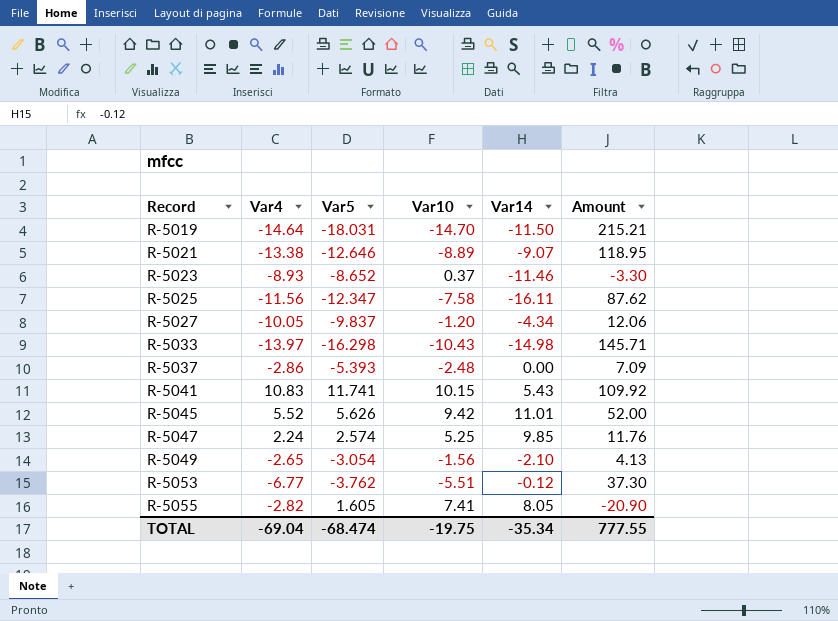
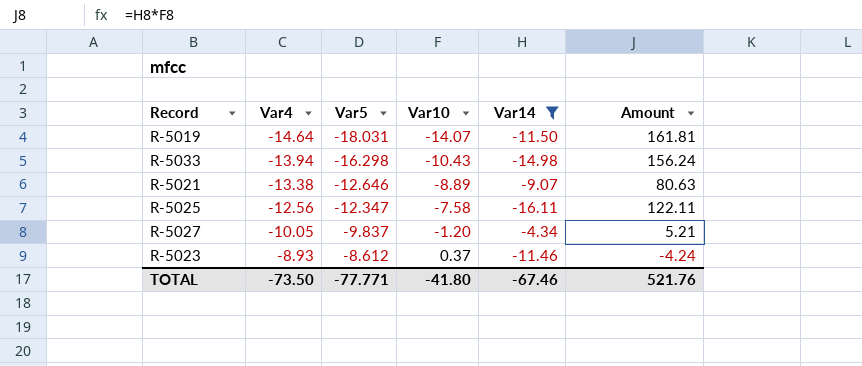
filter: none -> Var14 <= -4.34
row order: Record ascending -> Var4 ascending
column Amount | formula: [Var4] * [Var10] -> [Var10] * [Var14]
R-5019 | Var10: -14.70 -> -14.07
R-5033 | Var4: -13.97 -> -13.94
R-5025 | Var4: -11.56 -> -12.56
R-5023 | Var5: -8.652 -> -8.612
TOTAL | Var4: -69.04 -> -73.50
TOTAL | Var5: -68.474 -> -77.771
TOTAL | Var10: -19.75 -> -41.80
TOTAL | Var14: -35.34 -> -67.46
TOTAL | Amount: 777.55 -> 521.76

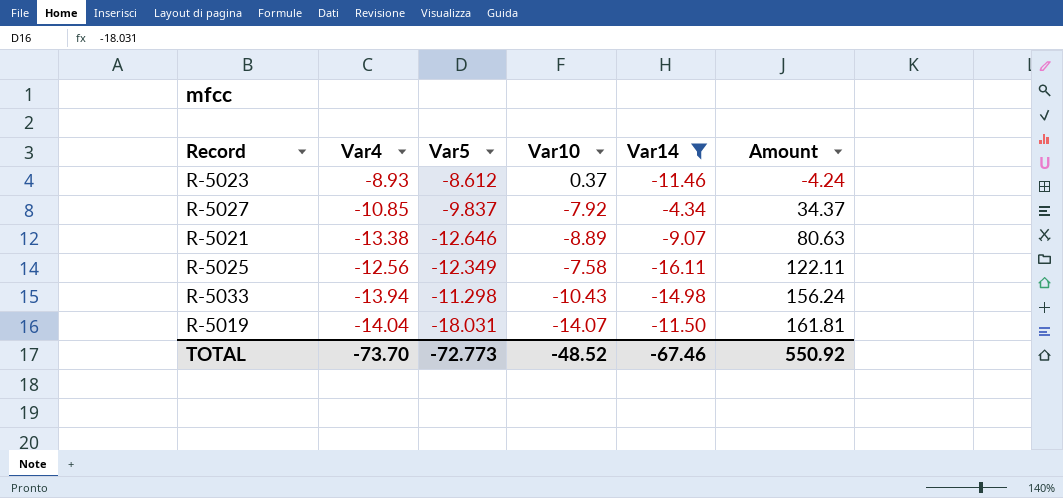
row order: Var4 ascending -> Amount ascending
R-5027 | Var4: -10.05 -> -10.85
R-5027 | Var10: -1.20 -> -7.92
R-5027 | Amount: 5.21 -> 34.37
R-5025 | Var5: -12.347 -> -12.349
R-5033 | Var5: -16.298 -> -11.298
R-5019 | Var4: -14.64 -> -14.04
TOTAL | Var4: -73.50 -> -73.70
TOTAL | Var5: -77.771 -> -72.773
TOTAL | Var10: -41.80 -> -48.52
TOTAL | Amount: 521.76 -> 550.92

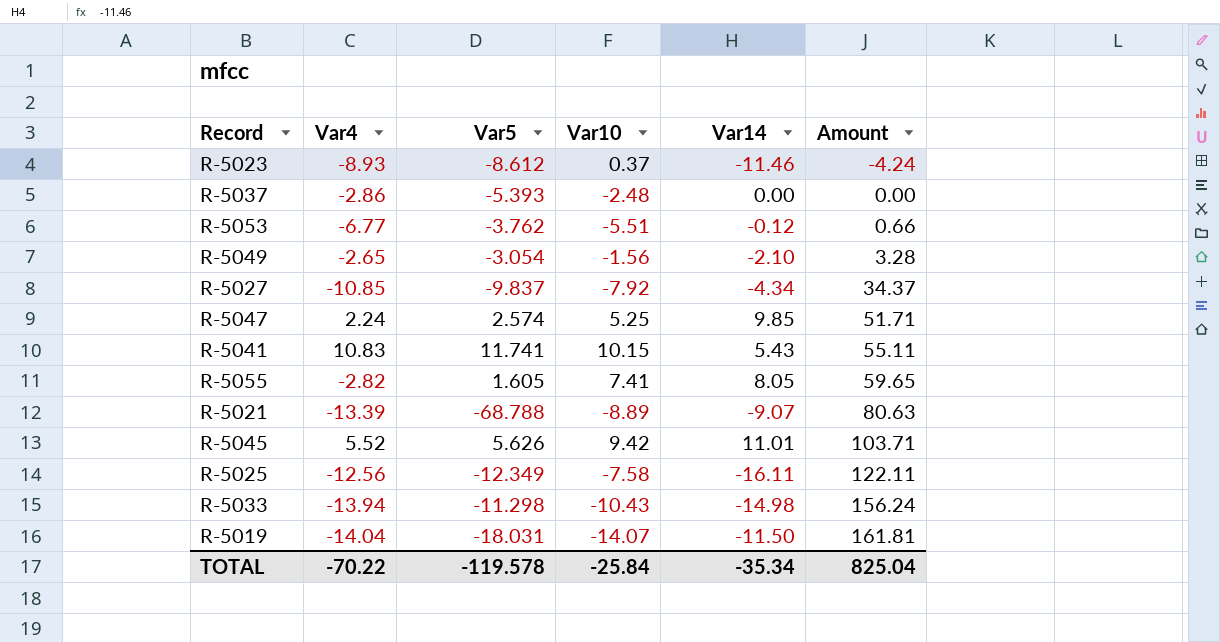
filter: Var14 <= -4.34 -> none
R-5021 | Var4: -13.38 -> -13.39
R-5021 | Var5: -12.646 -> -68.788
TOTAL | Var4: -73.70 -> -70.22
TOTAL | Var5: -72.773 -> -119.578
TOTAL | Var10: -48.52 -> -25.84
TOTAL | Var14: -67.46 -> -35.34
TOTAL | Amount: 550.92 -> 825.04

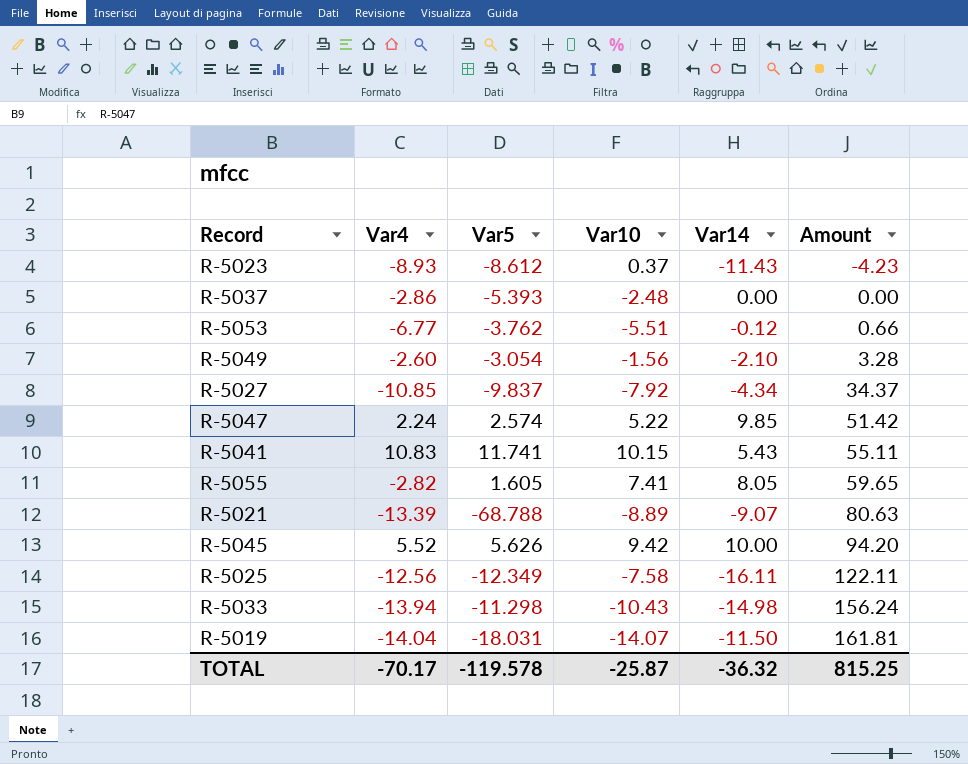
R-5023 | Var14: -11.46 -> -11.43
R-5023 | Amount: -4.24 -> -4.23
R-5049 | Var4: -2.65 -> -2.60
R-5047 | Var10: 5.25 -> 5.22
R-5047 | Amount: 51.71 -> 51.42
R-5045 | Var14: 11.01 -> 10.00
R-5045 | Amount: 103.71 -> 94.20
TOTAL | Var4: -70.22 -> -70.17
TOTAL | Var10: -25.84 -> -25.87
TOTAL | Var14: -35.34 -> -36.32
TOTAL | Amount: 825.04 -> 815.25

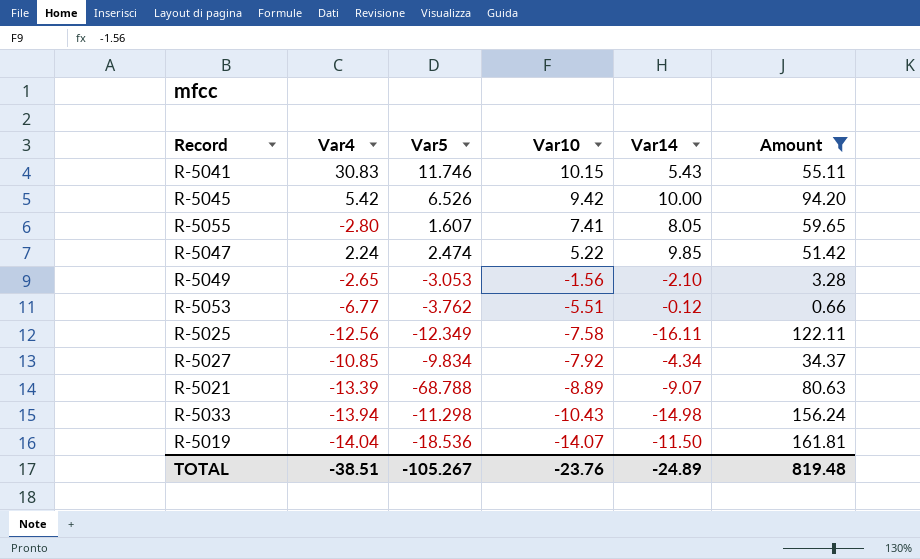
filter: none -> Amount >= 0.66
row order: Amount ascending -> Var10 descending
R-5041 | Var4: 10.83 -> 30.83
R-5041 | Var5: 11.741 -> 11.746
R-5045 | Var4: 5.52 -> 5.42
R-5045 | Var5: 5.626 -> 6.526
R-5055 | Var4: -2.82 -> -2.80
R-5055 | Var5: 1.605 -> 1.607
R-5047 | Var5: 2.574 -> 2.474
R-5049 | Var4: -2.60 -> -2.65
R-5049 | Var5: -3.054 -> -3.053
R-5027 | Var5: -9.837 -> -9.834
R-5019 | Var5: -18.031 -> -18.536
TOTAL | Var4: -70.17 -> -38.51
TOTAL | Var5: -119.578 -> -105.267
TOTAL | Var10: -25.87 -> -23.76
TOTAL | Var14: -36.32 -> -24.89
TOTAL | Amount: 815.25 -> 819.48

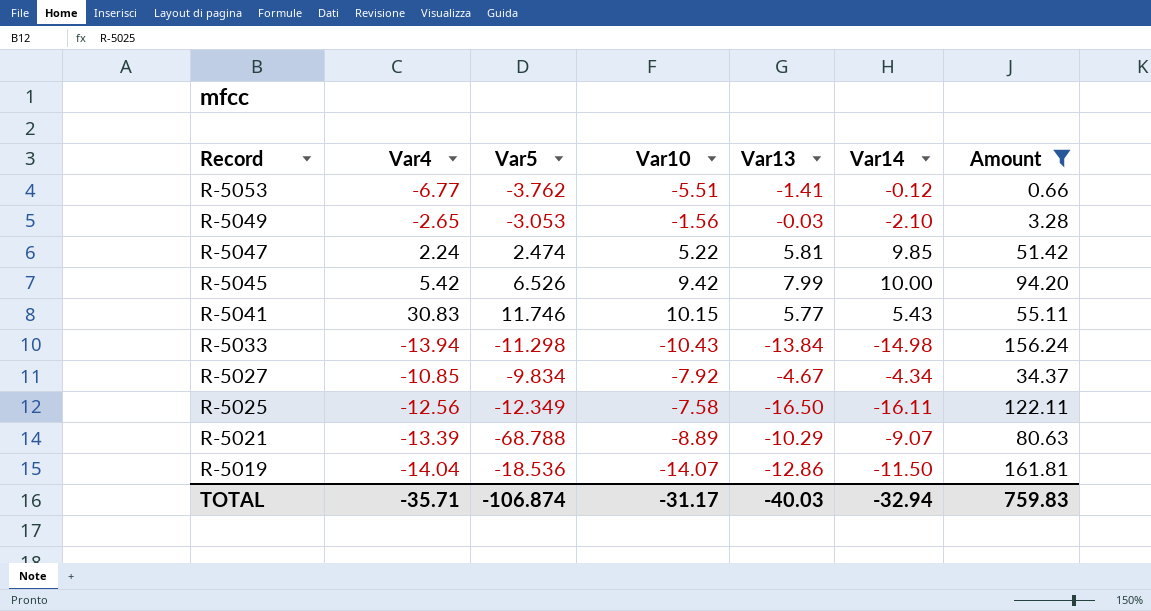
row order: Var10 descending -> Record descending
column Var13 | position: none -> 5
row R-5055: -2.80 | 1.607 | 7.41 | 8.05 | 59.65 -> none
TOTAL | Var4: -38.51 -> -35.71
TOTAL | Var5: -105.267 -> -106.874
TOTAL | Var10: -23.76 -> -31.17
TOTAL | Var14: -24.89 -> -32.94
TOTAL | Amount: 819.48 -> 759.83

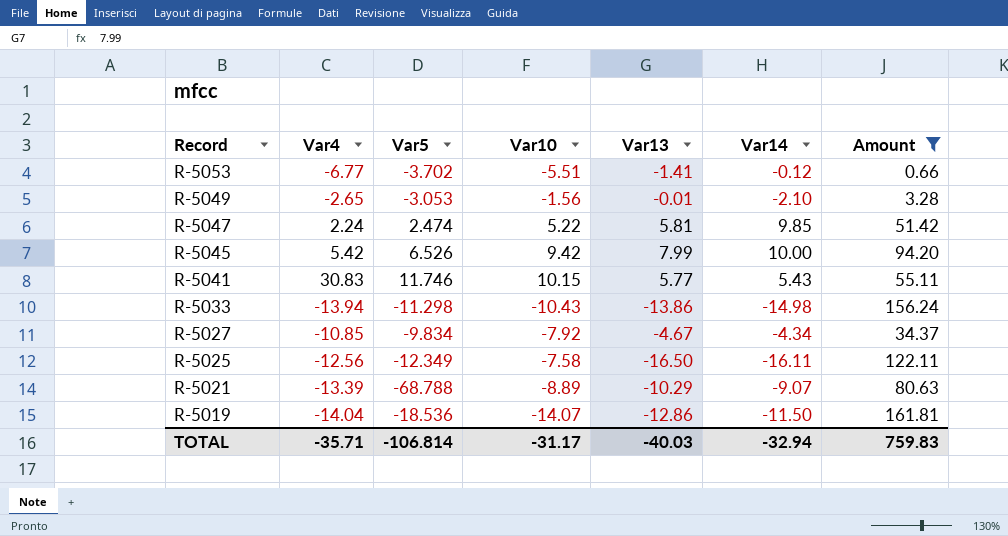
R-5053 | Var5: -3.762 -> -3.702
R-5049 | Var13: -0.03 -> -0.01
R-5033 | Var13: -13.84 -> -13.86
TOTAL | Var5: -106.874 -> -106.814

